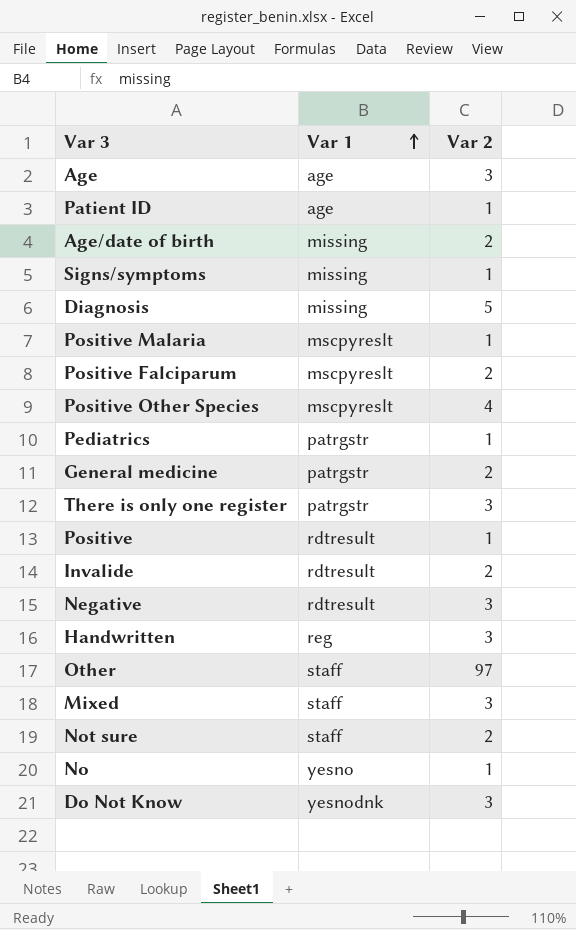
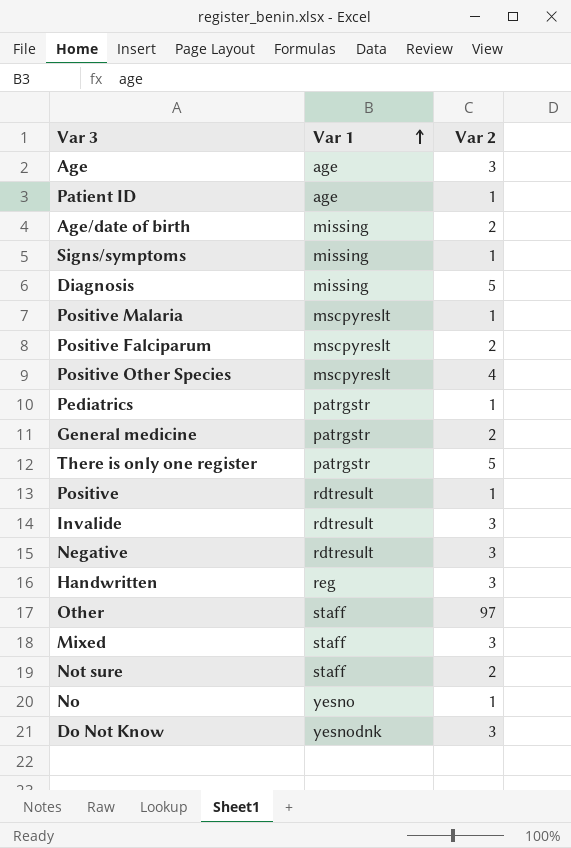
There is only one register | Var 2: 3 -> 5
Invalide | Var 2: 2 -> 3

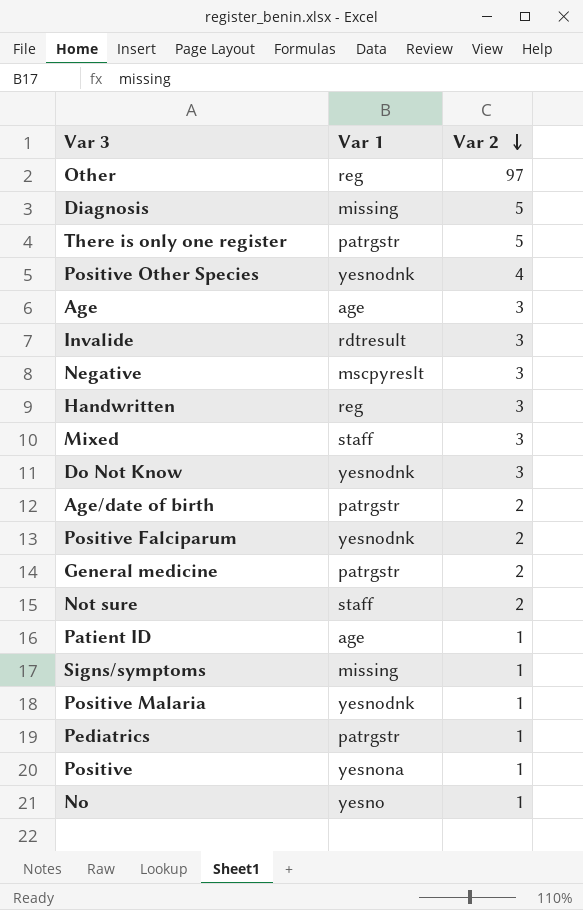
row order: Var 1 ascending -> Var 2 descending
Other | Var 1: staff -> reg
Positive Other Species | Var 1: mscpyreslt -> yesnodnk
Negative | Var 1: rdtresult -> mscpyreslt
Age/date of birth | Var 1: missing -> patrgstr
Positive Falciparum | Var 1: mscpyreslt -> yesnodnk
Positive Malaria | Var 1: mscpyreslt -> yesnodnk
Positive | Var 1: rdtresult -> yesnona

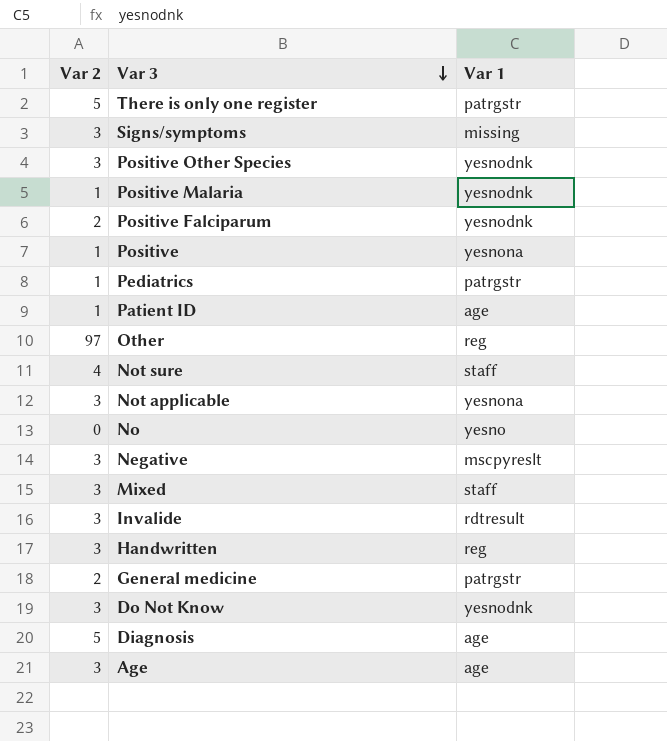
row order: Var 2 descending -> Var 3 descending
column Var 2 | position: 3 -> 1
row Age/date of birth: patrgstr | 2 -> none
Signs/symptoms | Var 2: 1 -> 3
Positive Other Species | Var 2: 4 -> 3
Not sure | Var 2: 2 -> 4
row Not applicable: none -> 3 | yesnona
No | Var 2: 1 -> 0
Diagnosis | Var 1: missing -> age

